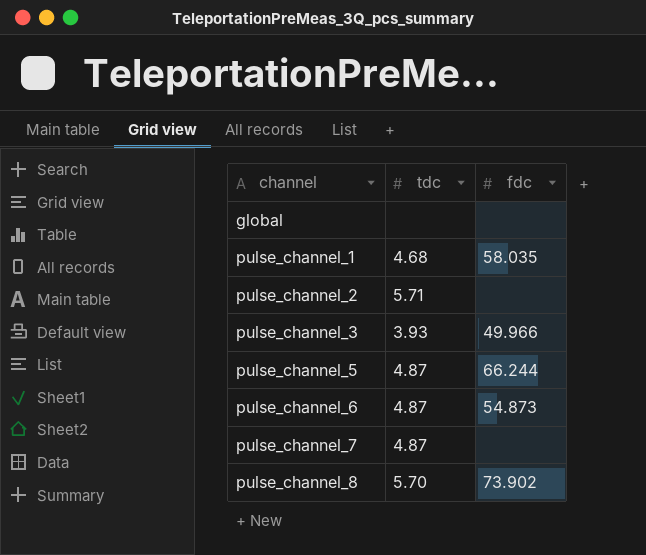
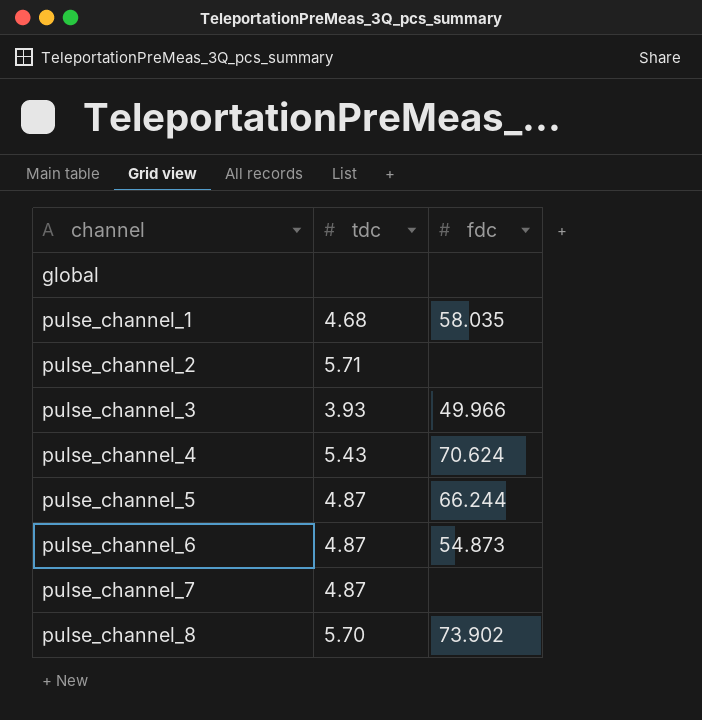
row pulse_channel_4: none -> 5.43 | 70.624

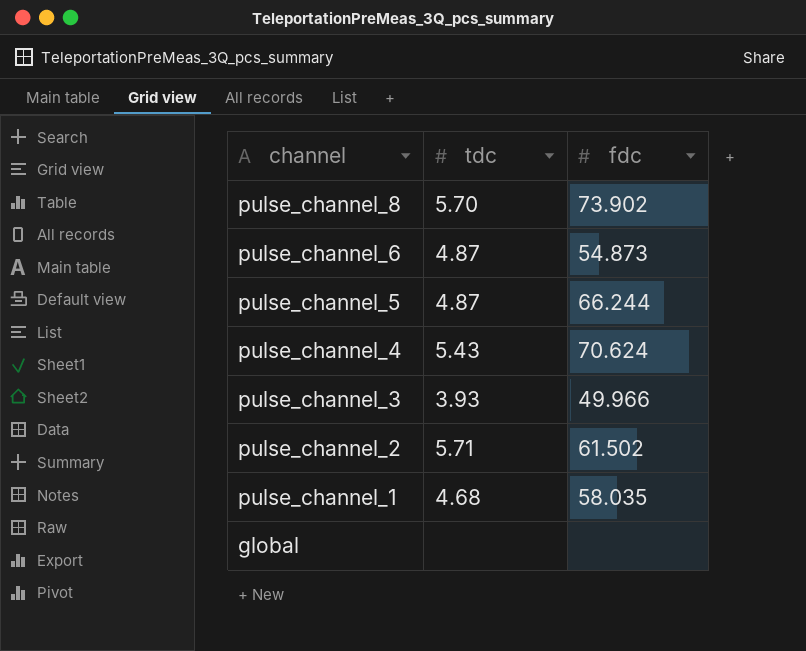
row order: channel ascending -> channel descending
row pulse_channel_7: 4.87 | none -> none
pulse_channel_2 | fdc: none -> 61.502

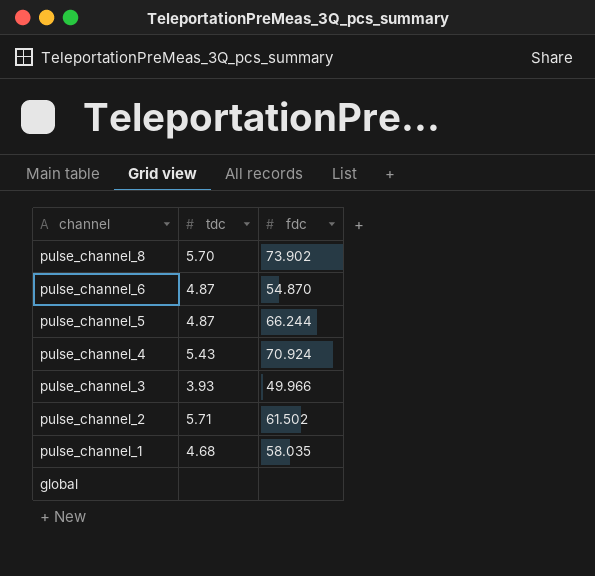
pulse_channel_6 | fdc: 54.873 -> 54.870
pulse_channel_4 | fdc: 70.624 -> 70.924

